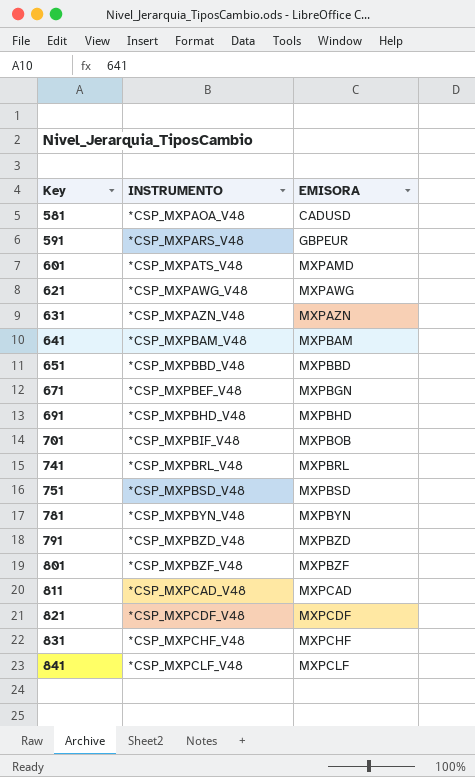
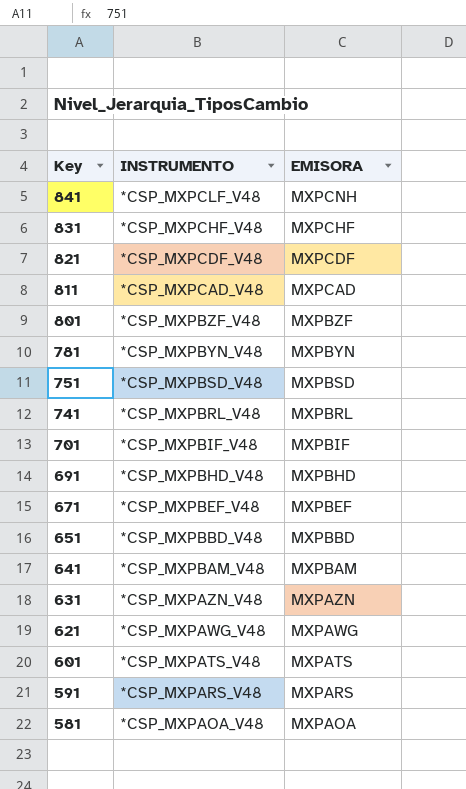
row order: Key ascending -> Key descending
row 791: *CSP_MXPBZD_V48 | MXPBZD -> none
841 | EMISORA: MXPCLF -> MXPCNH
701 | EMISORA: MXPBOB -> MXPBIF
671 | EMISORA: MXPBGN -> MXPBEF
601 | EMISORA: MXPAMD -> MXPATS
591 | EMISORA: GBPEUR -> MXPARS
581 | EMISORA: CADUSD -> MXPAOA

